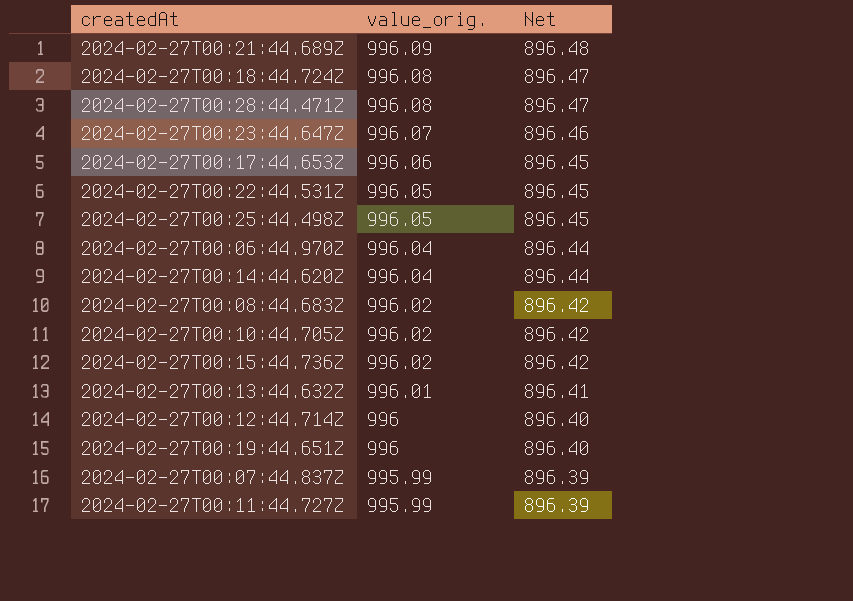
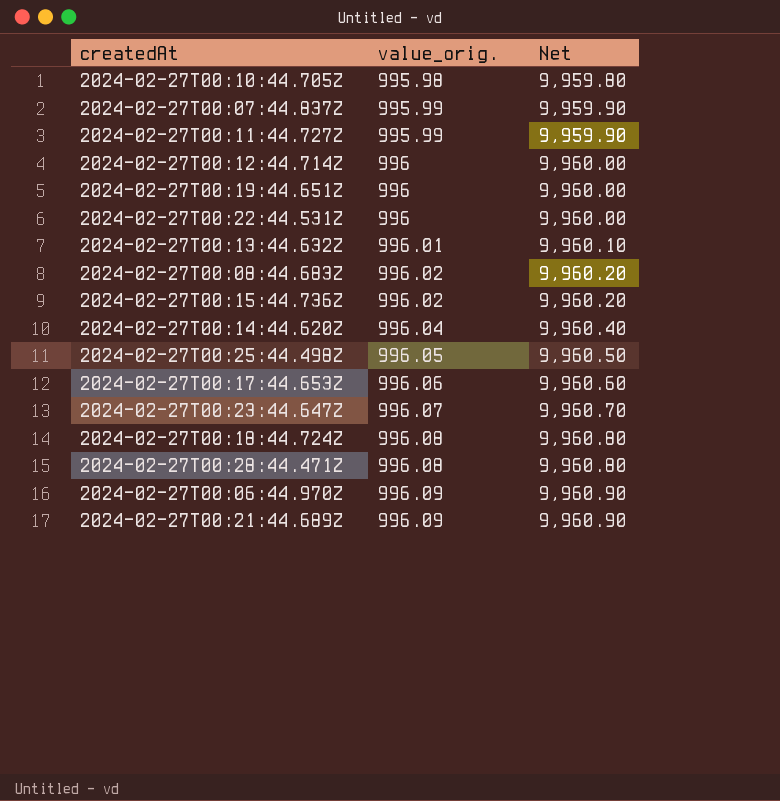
row order: value_orig. descending -> value_orig. ascending
column Net | formula: [value_orig.] * 0.9 -> [value_orig.] * 10
2024-02-27T00:10:44.705Z | value_orig.: 996.02 -> 995.98
2024-02-27T00:22:44.531Z | value_orig.: 996.05 -> 996
2024-02-27T00:06:44.970Z | value_orig.: 996.04 -> 996.09

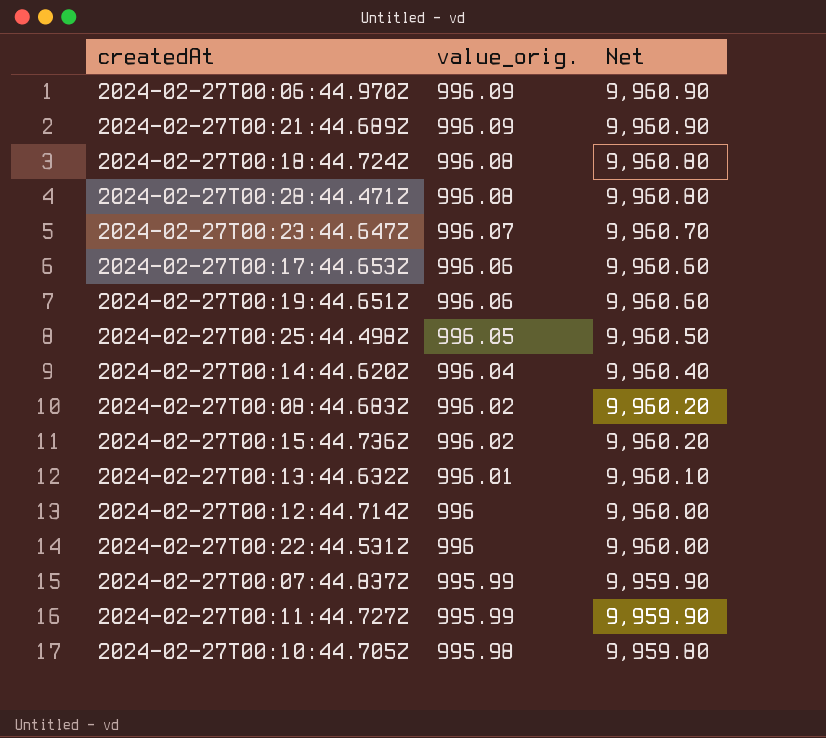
row order: value_orig. ascending -> value_orig. descending
2024-02-27T00:19:44.651Z | value_orig.: 996 -> 996.06
2024-02-27T00:19:44.651Z | Net: 9,960.00 -> 9,960.60

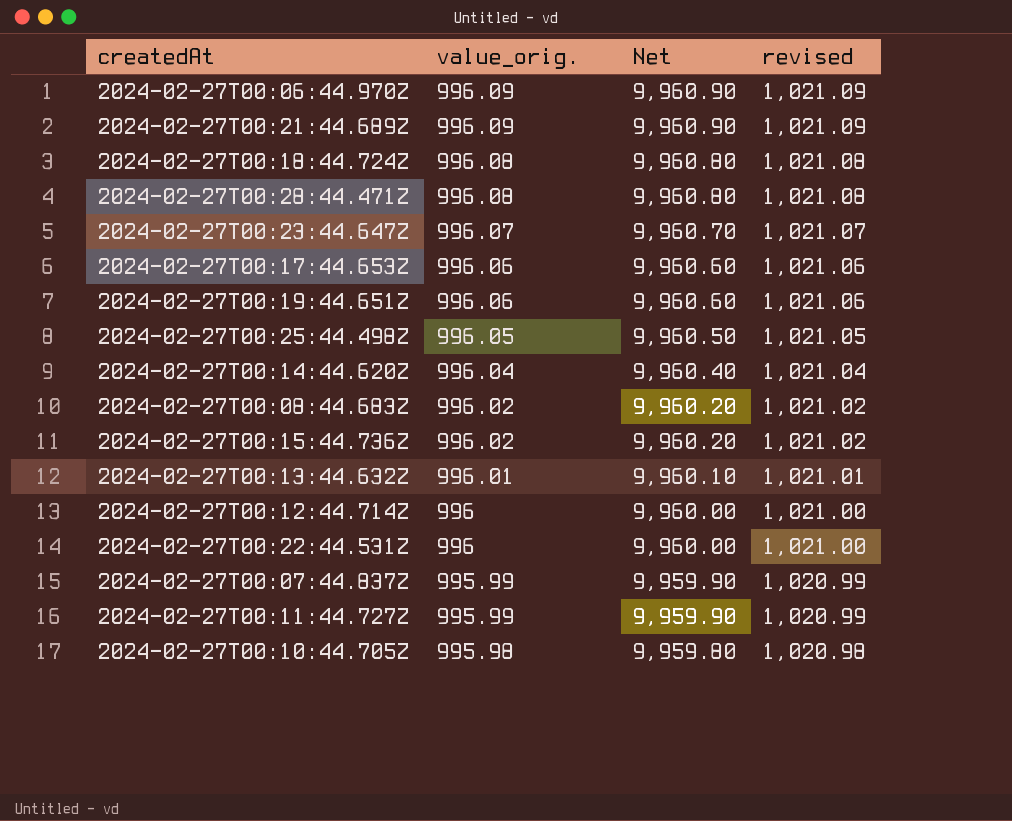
column revised | formula: none -> [value_orig.] + 25

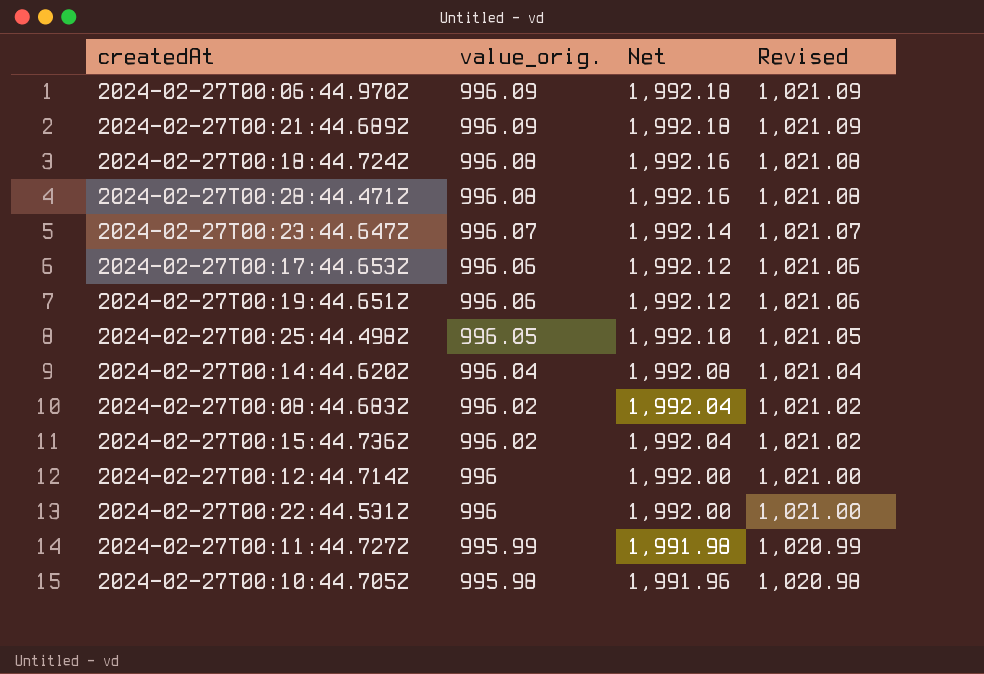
column Net | formula: [value_orig.] * 10 -> [value_orig.] * 2
column name: revised -> Revised
row 2024-02-27T00:13:44.632Z: 996.01 | 9,960.10 | 1,021.01 -> none
row 2024-02-27T00:07:44.837Z: 995.99 | 9,959.90 | 1,020.99 -> none

